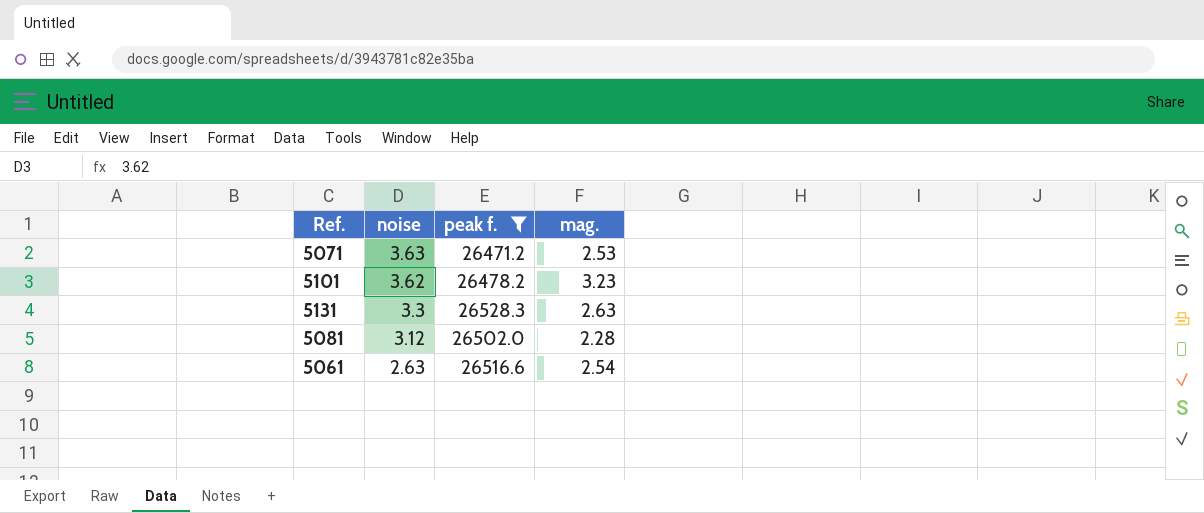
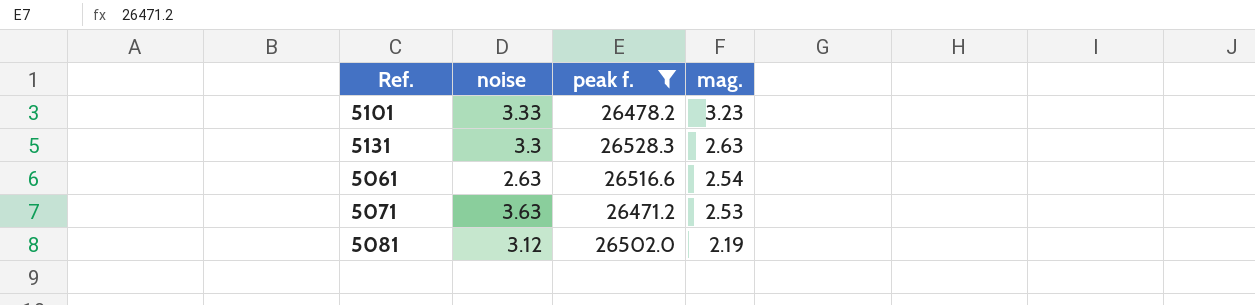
row order: noise descending -> mag. descending
5101 | noise: 3.62 -> 3.33
5081 | mag.: 2.28 -> 2.19

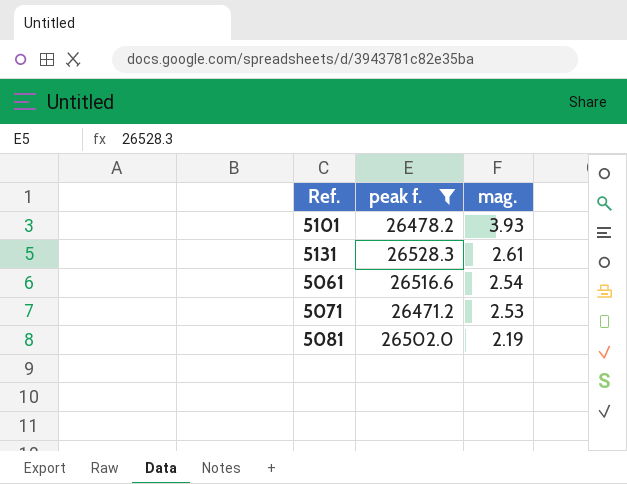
column noise | position: 2 -> none
5101 | mag.: 3.23 -> 3.93
5131 | mag.: 2.63 -> 2.61

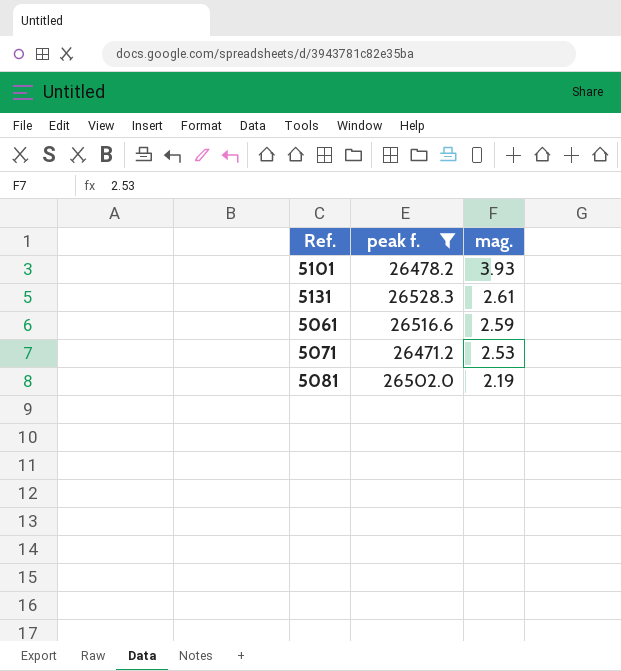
5061 | mag.: 2.54 -> 2.59

